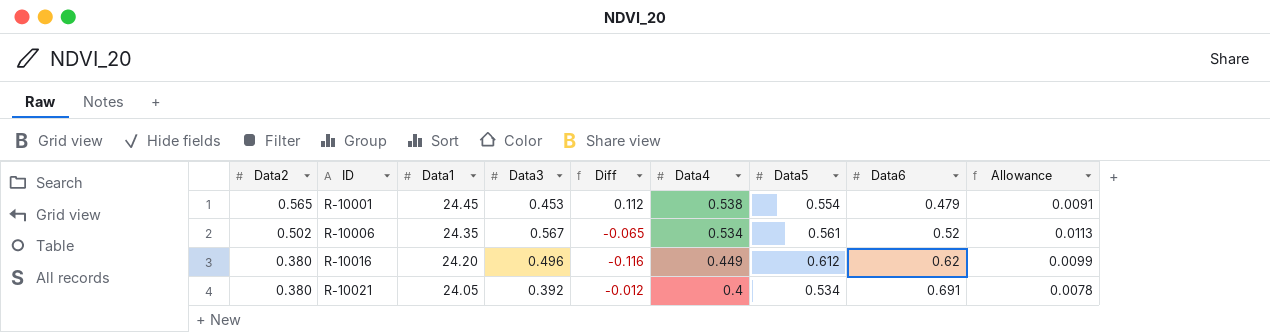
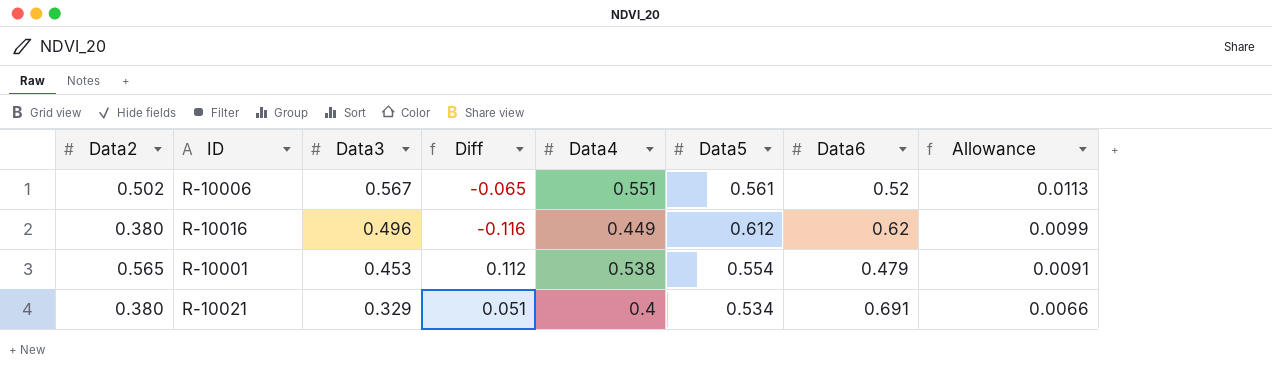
row order: Data2 descending -> Data3 descending
column Data1 | position: 3 -> none
R-10006 | Data4: 0.534 -> 0.551
R-10021 | Data3: 0.392 -> 0.329
R-10021 | Diff: -0.012 -> 0.051
R-10021 | Allowance: 0.0078 -> 0.0066

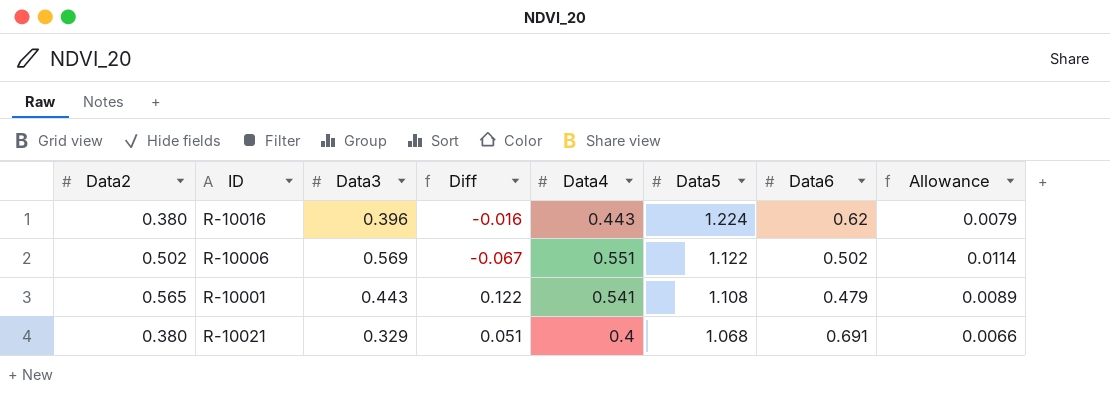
row order: Data3 descending -> Data5 descending
R-10016 | Data3: 0.496 -> 0.396
R-10016 | Diff: -0.116 -> -0.016
R-10016 | Data4: 0.449 -> 0.443
R-10016 | Data5: 0.612 -> 1.224
R-10016 | Allowance: 0.0099 -> 0.0079
R-10006 | Data3: 0.567 -> 0.569
R-10006 | Diff: -0.065 -> -0.067
R-10006 | Data5: 0.561 -> 1.122
R-10006 | Data6: 0.52 -> 0.502
R-10006 | Allowance: 0.0113 -> 0.0114
R-10001 | Data3: 0.453 -> 0.443
R-10001 | Diff: 0.112 -> 0.122
R-10001 | Data4: 0.538 -> 0.541
R-10001 | Data5: 0.554 -> 1.108
R-10001 | Allowance: 0.0091 -> 0.0089
R-10021 | Data5: 0.534 -> 1.068

